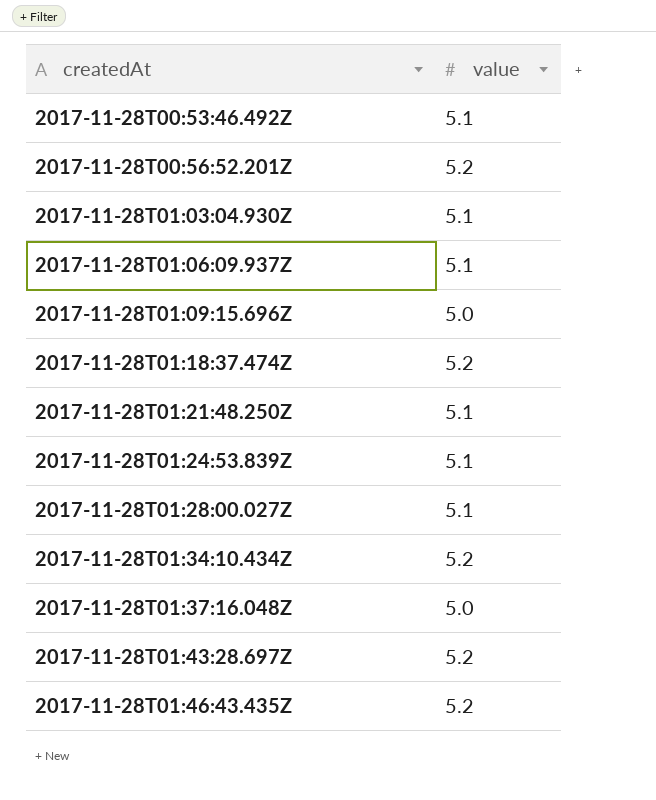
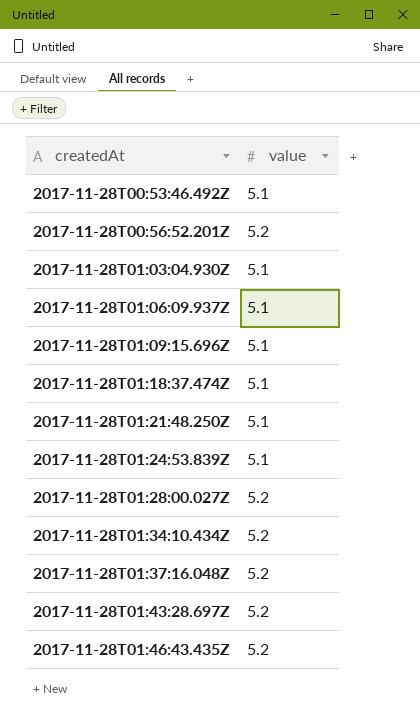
2017-11-28T01:09:15.696Z | value: 5.0 -> 5.1
2017-11-28T01:18:37.474Z | value: 5.2 -> 5.1
2017-11-28T01:28:00.027Z | value: 5.1 -> 5.2
2017-11-28T01:37:16.048Z | value: 5.0 -> 5.2

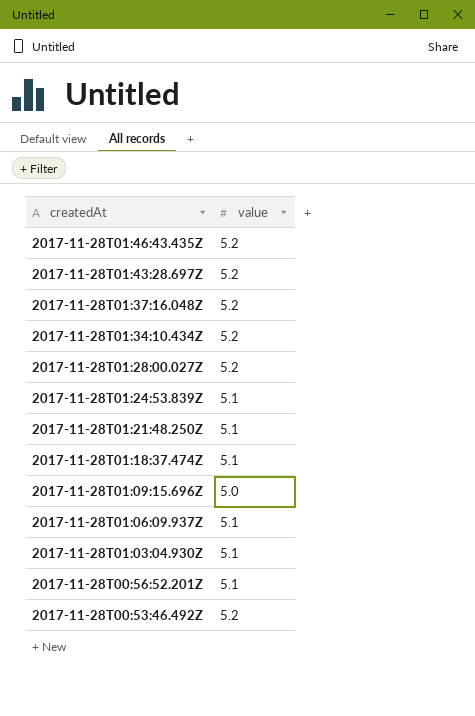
row order: createdAt ascending -> createdAt descending
2017-11-28T01:09:15.696Z | value: 5.1 -> 5.0
2017-11-28T00:56:52.201Z | value: 5.2 -> 5.1
2017-11-28T00:53:46.492Z | value: 5.1 -> 5.2

